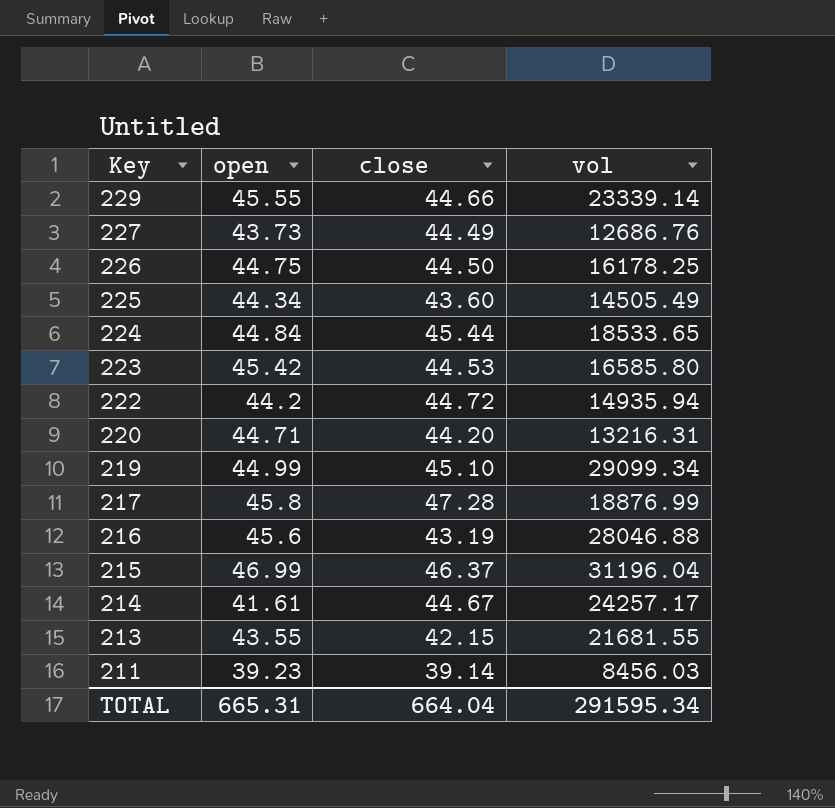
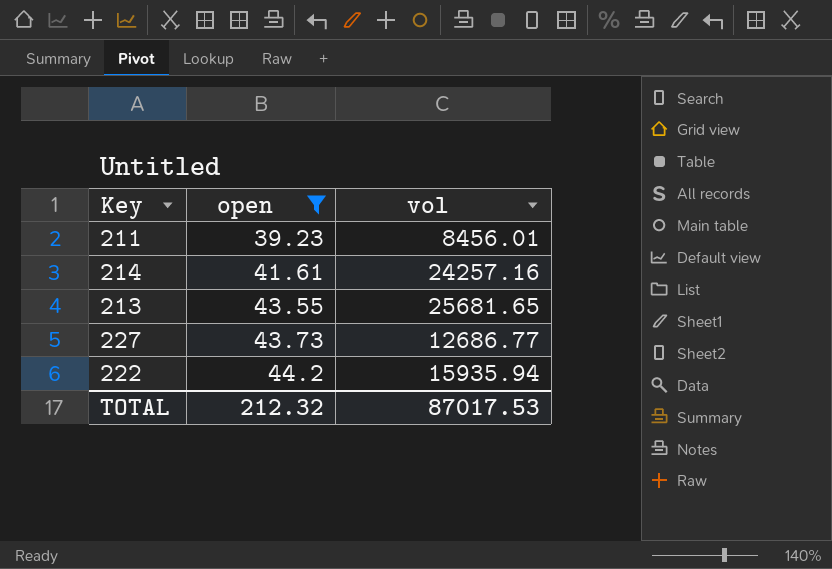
filter: none -> open <= 44.2
row order: Key descending -> open ascending
column close | position: 3 -> none
211 | vol: 8456.03 -> 8456.01
214 | vol: 24257.17 -> 24257.16
213 | vol: 21681.55 -> 25681.65
227 | vol: 12686.76 -> 12686.77
222 | vol: 14935.94 -> 15935.94
TOTAL | open: 665.31 -> 212.32
TOTAL | vol: 291595.34 -> 87017.53

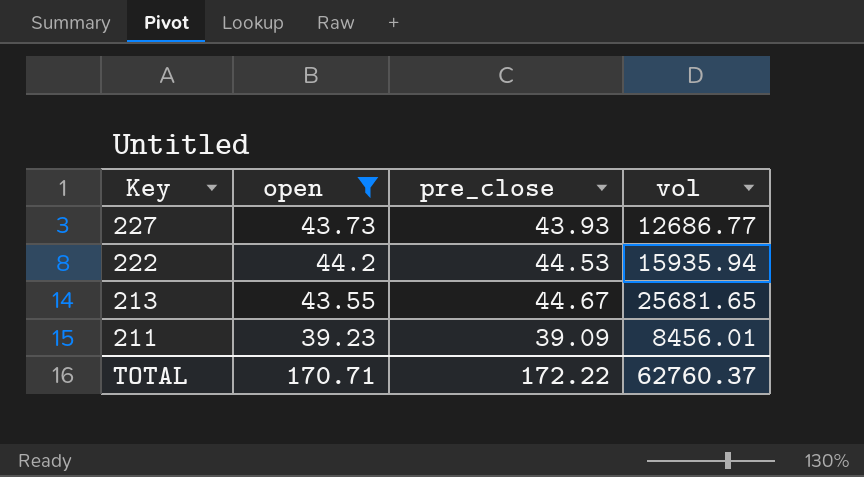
row order: open ascending -> Key descending
column pre_close | position: none -> 3
row 214: 41.61 | 24257.16 -> none
TOTAL | open: 212.32 -> 170.71
TOTAL | vol: 87017.53 -> 62760.37

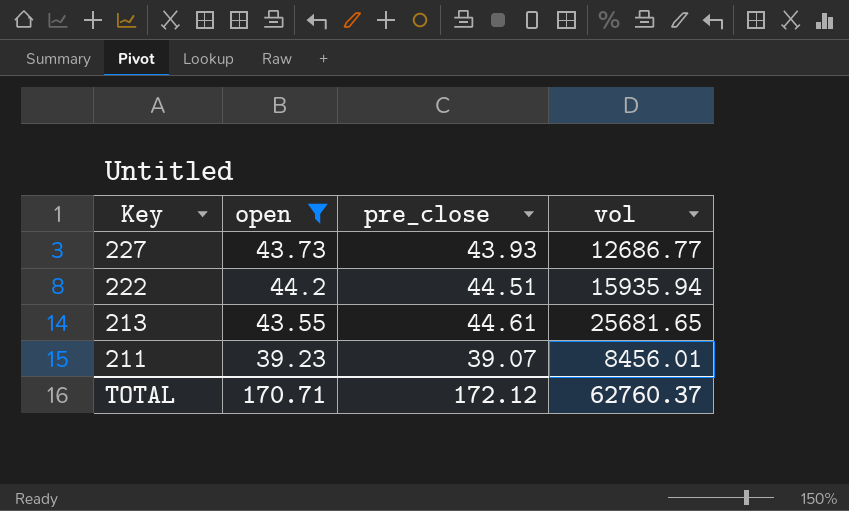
222 | pre_close: 44.53 -> 44.51
213 | pre_close: 44.67 -> 44.61
211 | pre_close: 39.09 -> 39.07
TOTAL | pre_close: 172.22 -> 172.12

